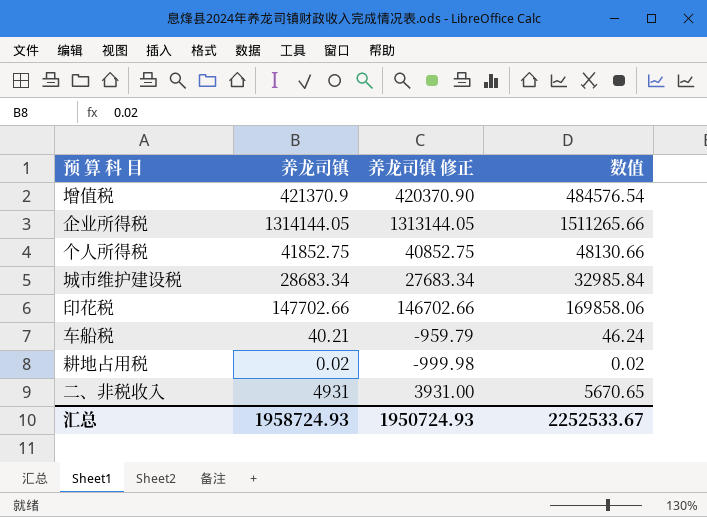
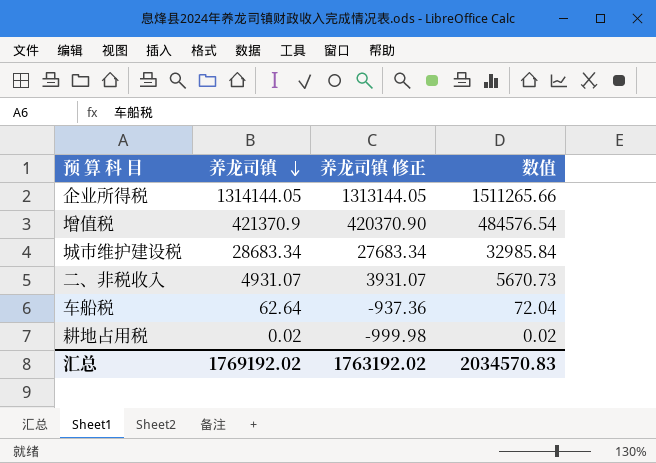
row order: none -> 养龙司镇 descending
row 个人所得税: 41852.75 | 40852.75 | 48130.66 -> none
row 印花税: 147702.66 | 146702.66 | 169858.06 -> none
二、非税收入 | 养龙司镇: 4931 -> 4931.07
二、非税收入 | 养龙司镇 修正: 3931.00 -> 3931.07
二、非税收入 | 数值: 5670.65 -> 5670.73
车船税 | 养龙司镇: 40.21 -> 62.64
车船税 | 养龙司镇 修正: -959.79 -> -937.36
车船税 | 数值: 46.24 -> 72.04
汇总 | 养龙司镇: 1958724.93 -> 1769192.02
汇总 | 养龙司镇 修正: 1950724.93 -> 1763192.02
汇总 | 数值: 2252533.67 -> 2034570.83

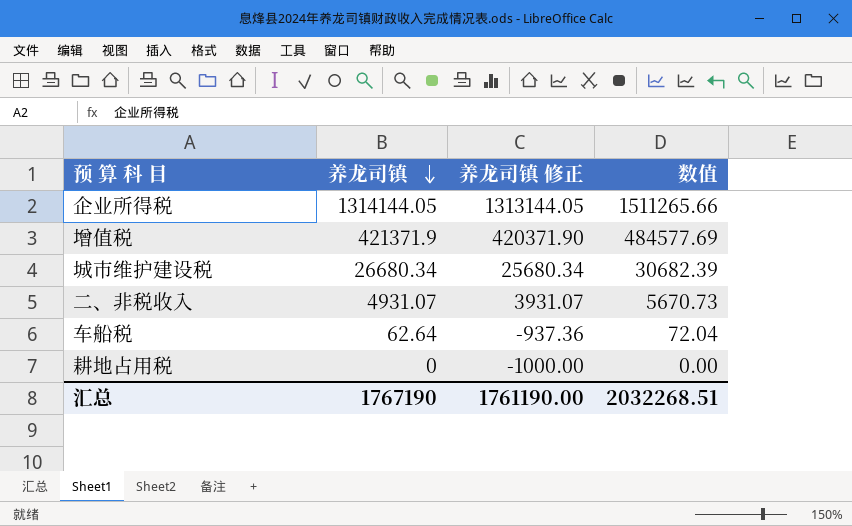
增值税 | 养龙司镇: 421370.9 -> 421371.9
增值税 | 养龙司镇 修正: 420370.90 -> 420371.90
增值税 | 数值: 484576.54 -> 484577.69
城市维护建设税 | 养龙司镇: 28683.34 -> 26680.34
城市维护建设税 | 养龙司镇 修正: 27683.34 -> 25680.34
城市维护建设税 | 数值: 32985.84 -> 30682.39
耕地占用税 | 养龙司镇: 0.02 -> 0
耕地占用税 | 养龙司镇 修正: -999.98 -> -1000.00
耕地占用税 | 数值: 0.02 -> 0.00
汇总 | 养龙司镇: 1769192.02 -> 1767190
汇总 | 养龙司镇 修正: 1763192.02 -> 1761190.00
汇总 | 数值: 2034570.83 -> 2032268.51

